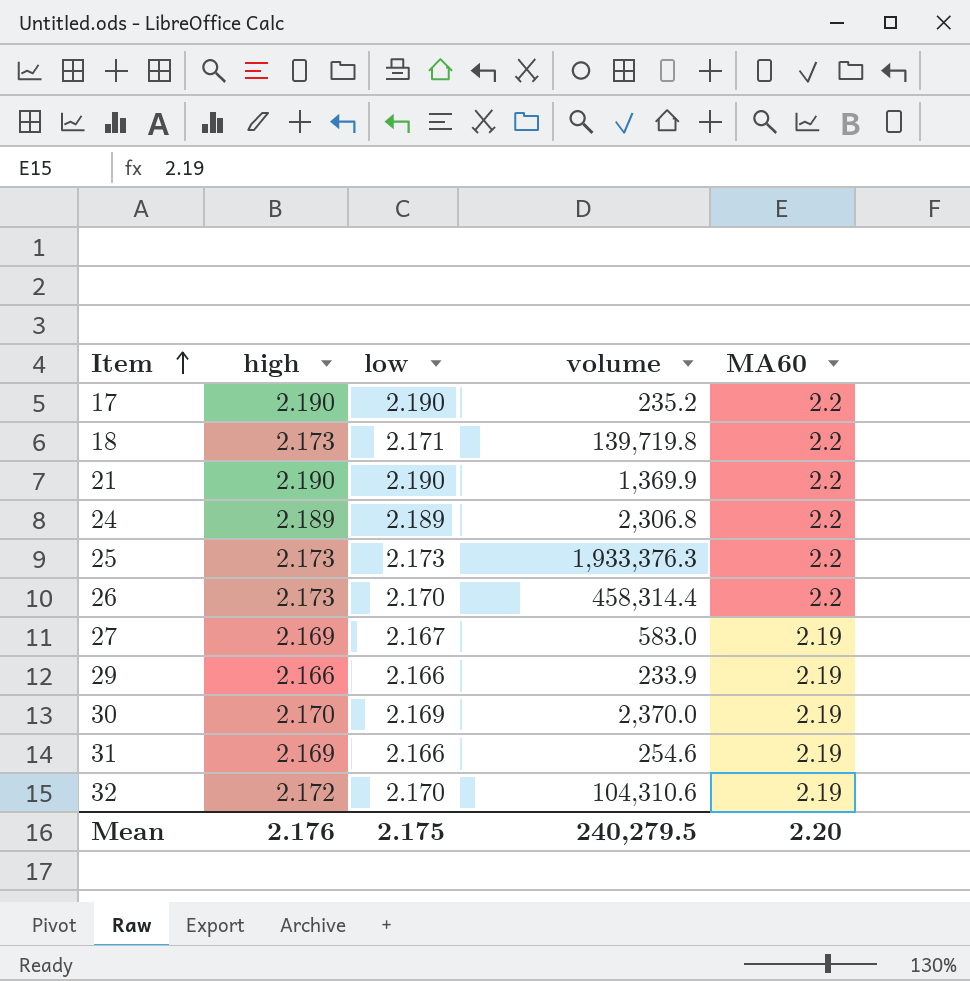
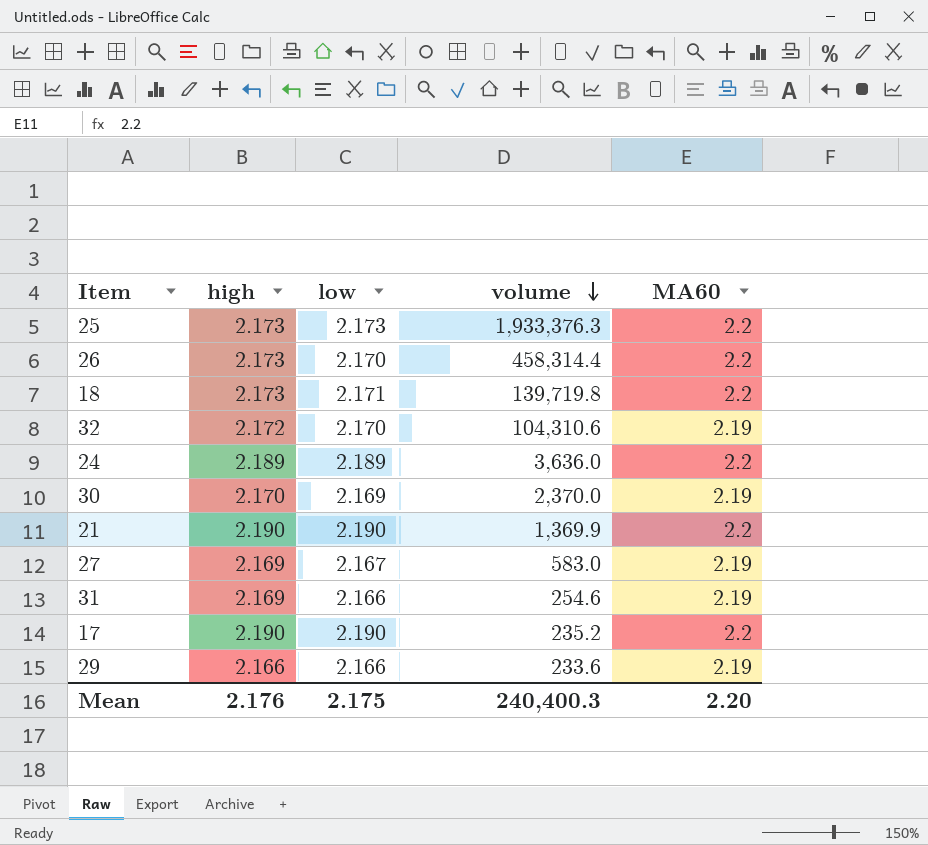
row order: Item ascending -> volume descending
24 | volume: 2,306.8 -> 3,636.0
29 | volume: 233.9 -> 233.6
Mean | volume: 240,279.5 -> 240,400.3

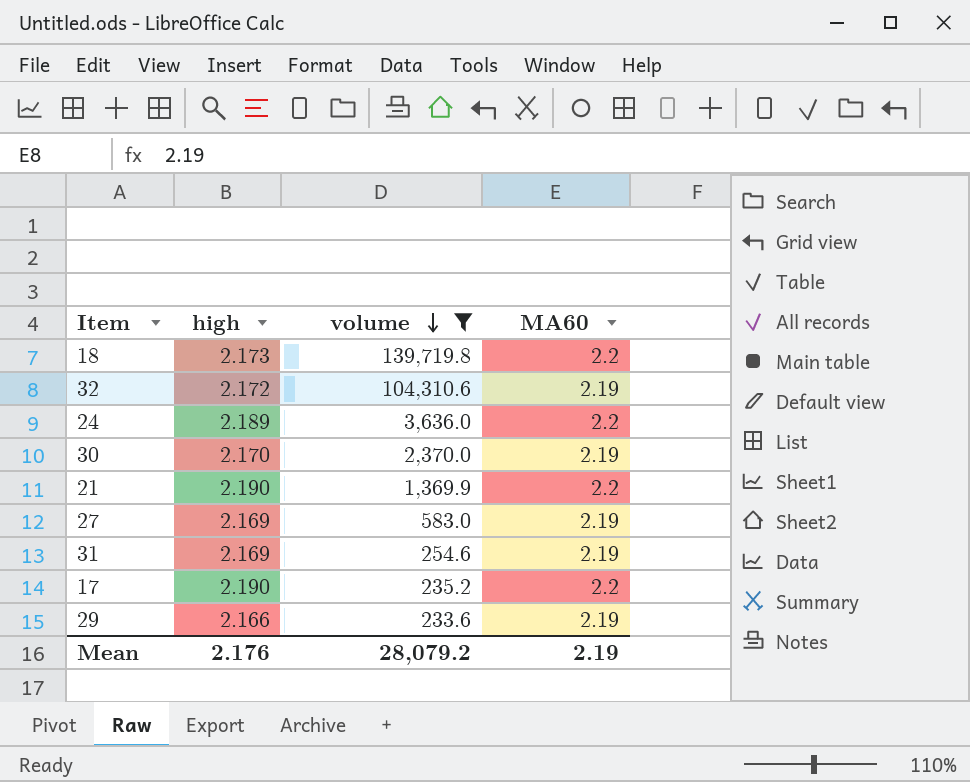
filter: none -> volume <= 139,719.8
column low | position: 3 -> none
Mean | volume: 240,400.3 -> 28,079.2
Mean | MA60: 2.20 -> 2.19

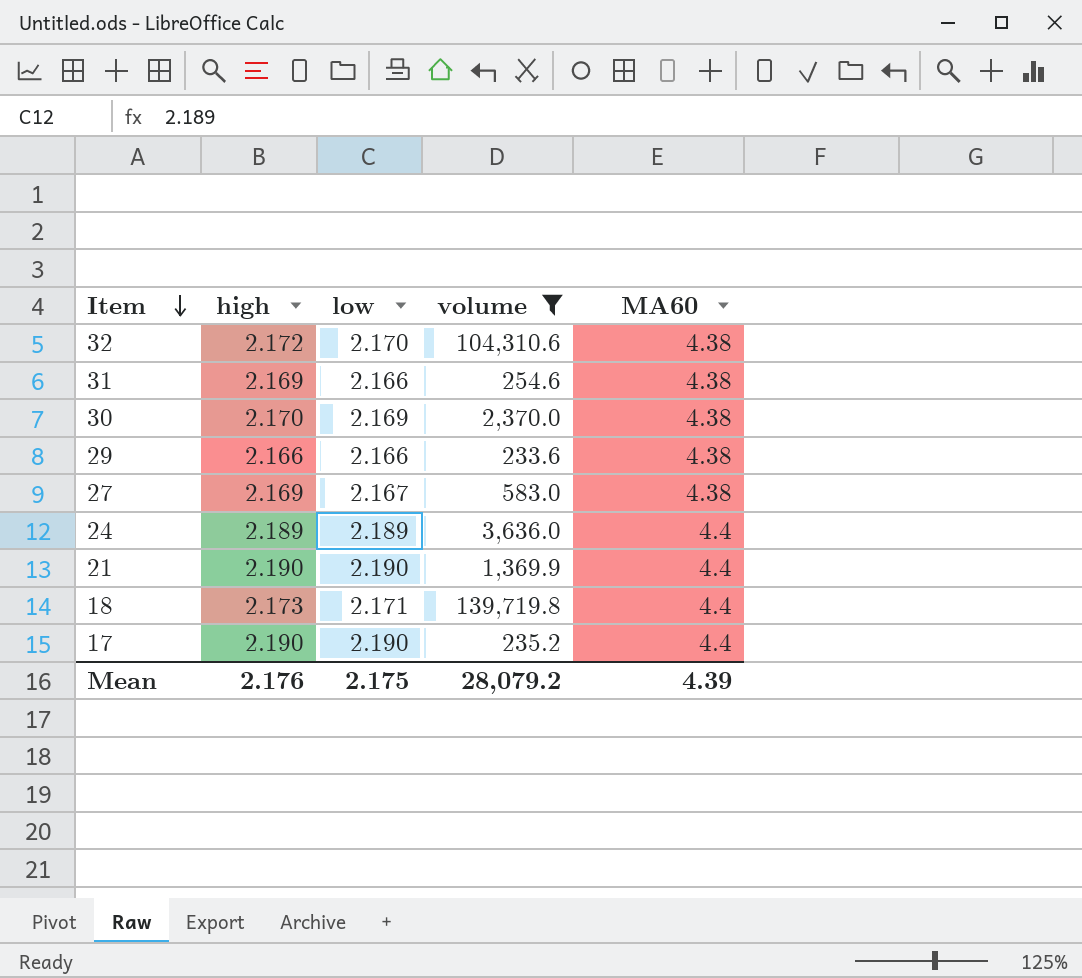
row order: volume descending -> Item descending
column low | position: none -> 3
32 | MA60: 2.19 -> 4.38
31 | MA60: 2.19 -> 4.38
30 | MA60: 2.19 -> 4.38
29 | MA60: 2.19 -> 4.38
27 | MA60: 2.19 -> 4.38
24 | MA60: 2.2 -> 4.4
21 | MA60: 2.2 -> 4.4
18 | MA60: 2.2 -> 4.4
17 | MA60: 2.2 -> 4.4
Mean | MA60: 2.19 -> 4.39

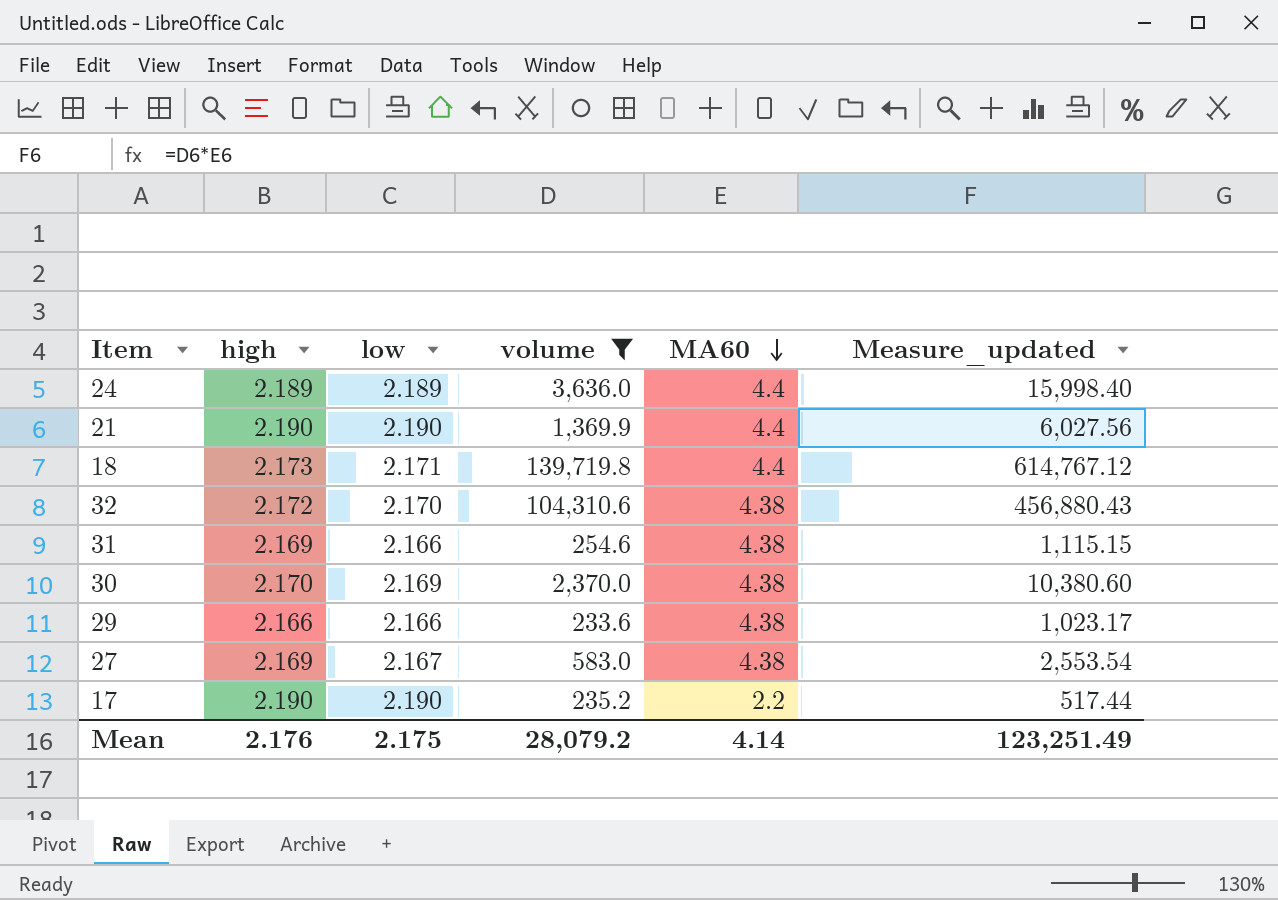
row order: Item descending -> MA60 descending
column Measure_updated | formula: none -> [volume] * [MA60]
17 | MA60: 4.4 -> 2.2
Mean | MA60: 4.39 -> 4.14

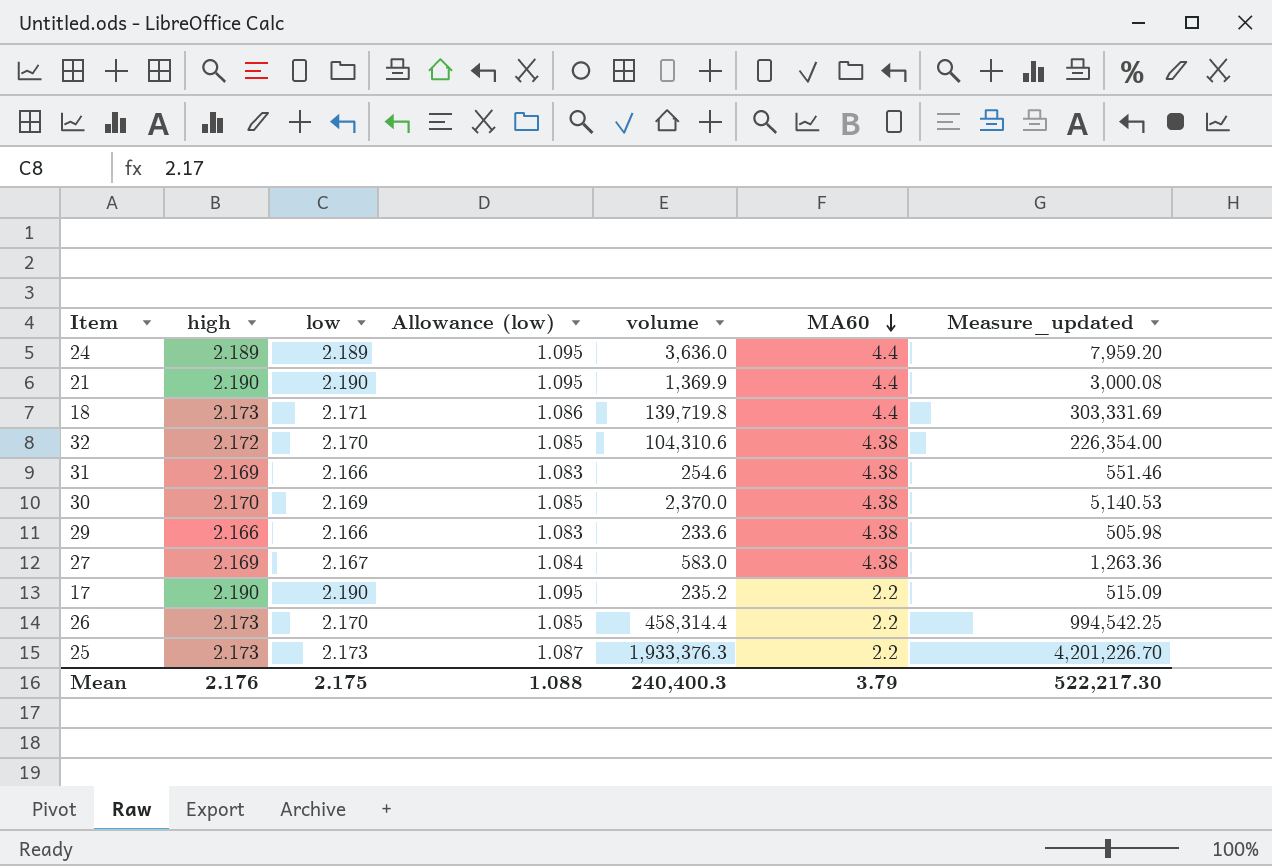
filter: volume <= 139,719.8 -> none
column Allowance (low) | formula: none -> [low] * 0.5
column Measure_updated | formula: [volume] * [MA60] -> [low] * [volume]
Mean | volume: 28,079.2 -> 240,400.3
Mean | MA60: 4.14 -> 3.79
Mean | Measure_updated: 123,251.49 -> 522,217.30

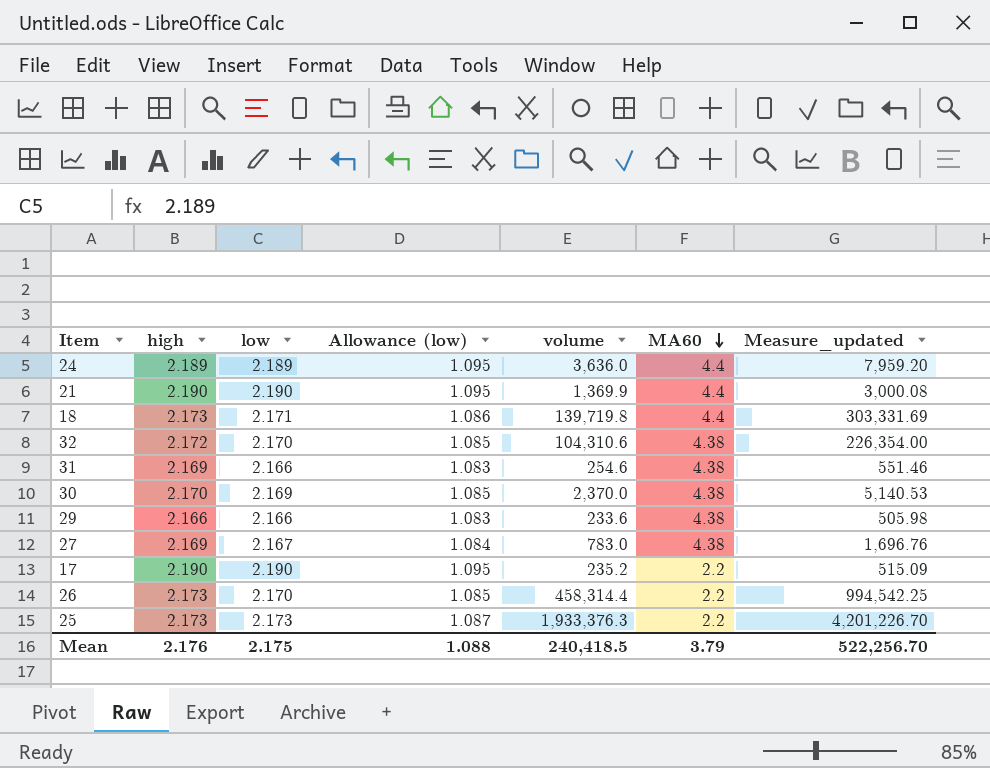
27 | volume: 583.0 -> 783.0
27 | Measure_updated: 1,263.36 -> 1,696.76
Mean | volume: 240,400.3 -> 240,418.5
Mean | Measure_updated: 522,217.30 -> 522,256.70

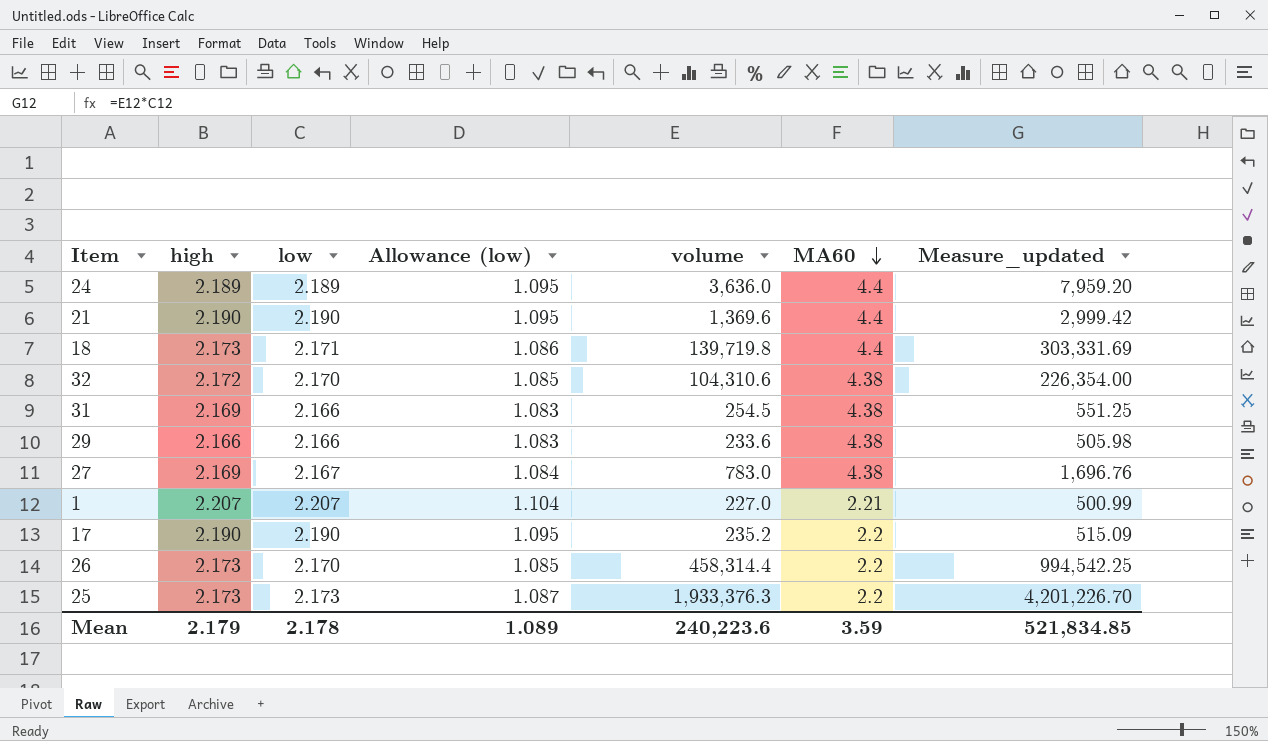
row 30: 2.170 | 2.169 | 1.085 | 2,370.0 | 4.38 | 5,140.53 -> none
21 | volume: 1,369.9 -> 1,369.6
21 | Measure_updated: 3,000.08 -> 2,999.42
31 | volume: 254.6 -> 254.5
31 | Measure_updated: 551.46 -> 551.25
row 1: none -> 2.207 | 2.207 | 1.104 | 227.0 | 2.21 | 500.99
Mean | high: 2.176 -> 2.179
Mean | low: 2.175 -> 2.178
Mean | Allowance (low): 1.088 -> 1.089
Mean | volume: 240,418.5 -> 240,223.6
Mean | MA60: 3.79 -> 3.59
Mean | Measure_updated: 522,256.70 -> 521,834.85

